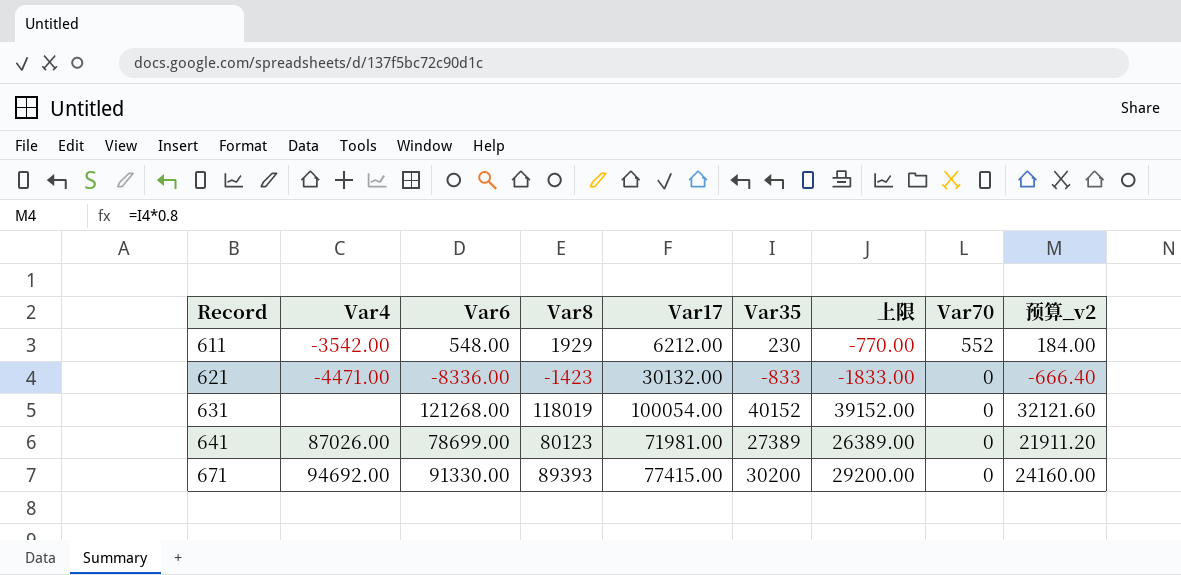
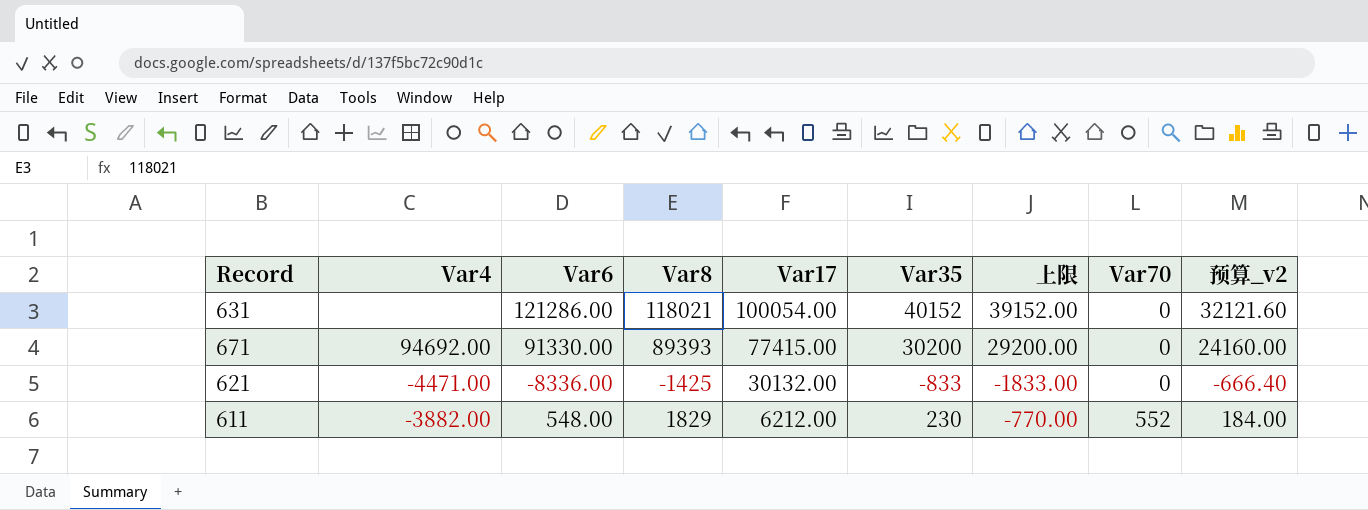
row order: Record ascending -> Var17 descending
row 641: 87026.00 | 78699.00 | 80123 | 71981.00 | 27389 | 26389.00 | 0 | 21911.20 -> none
631 | Var6: 121268.00 -> 121286.00
631 | Var8: 118019 -> 118021
621 | Var8: -1423 -> -1425
611 | Var4: -3542.00 -> -3882.00
611 | Var8: 1929 -> 1829

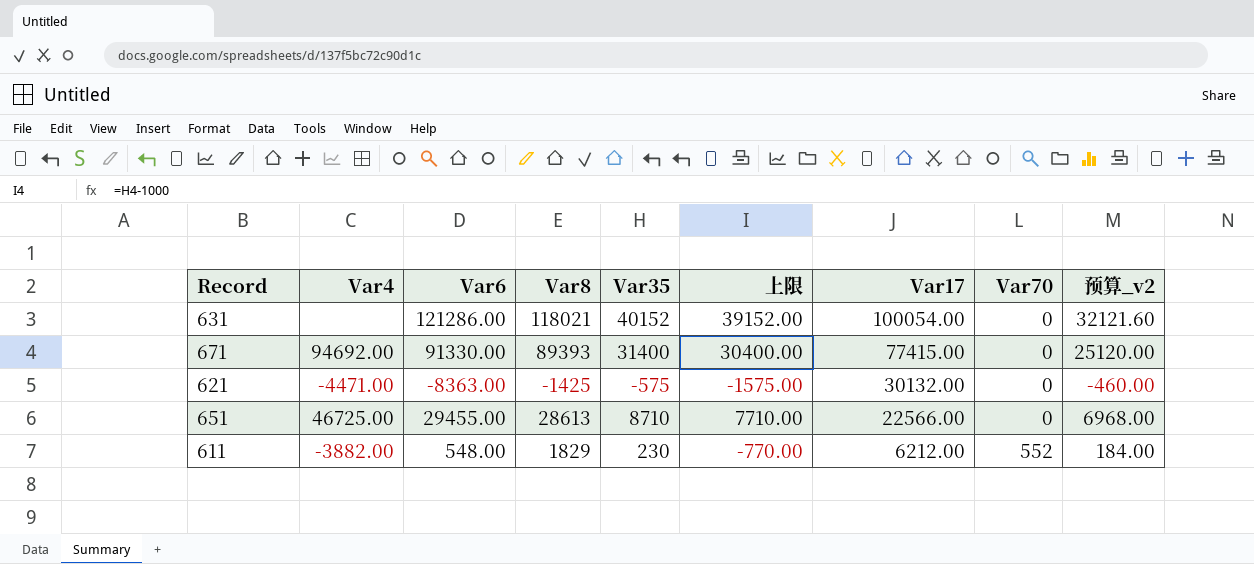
column Var17 | position: 5 -> 7
671 | Var35: 30200 -> 31400
671 | 上限: 29200.00 -> 30400.00
671 | 预算_v2: 24160.00 -> 25120.00
621 | Var6: -8336.00 -> -8363.00
621 | Var35: -833 -> -575
621 | 上限: -1833.00 -> -1575.00
621 | 预算_v2: -666.40 -> -460.00
row 651: none -> 46725.00 | 29455.00 | 28613 | 8710 | 7710.00 | 22566.00 | 0 | 6968.00

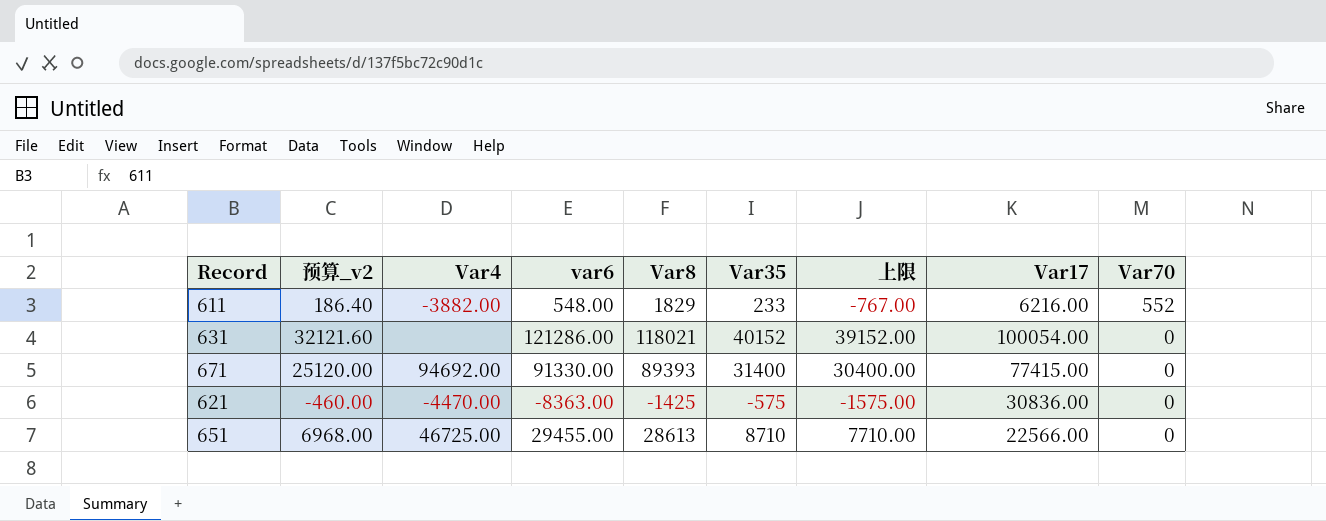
row order: Var17 descending -> Var70 descending
column 预算_v2 | position: 9 -> 2
column name: Var6 -> var6
611 | 预算_v2: 184.00 -> 186.40
611 | Var35: 230 -> 233
611 | 上限: -770.00 -> -767.00
611 | Var17: 6212.00 -> 6216.00
621 | Var4: -4471.00 -> -4470.00
621 | Var17: 30132.00 -> 30836.00

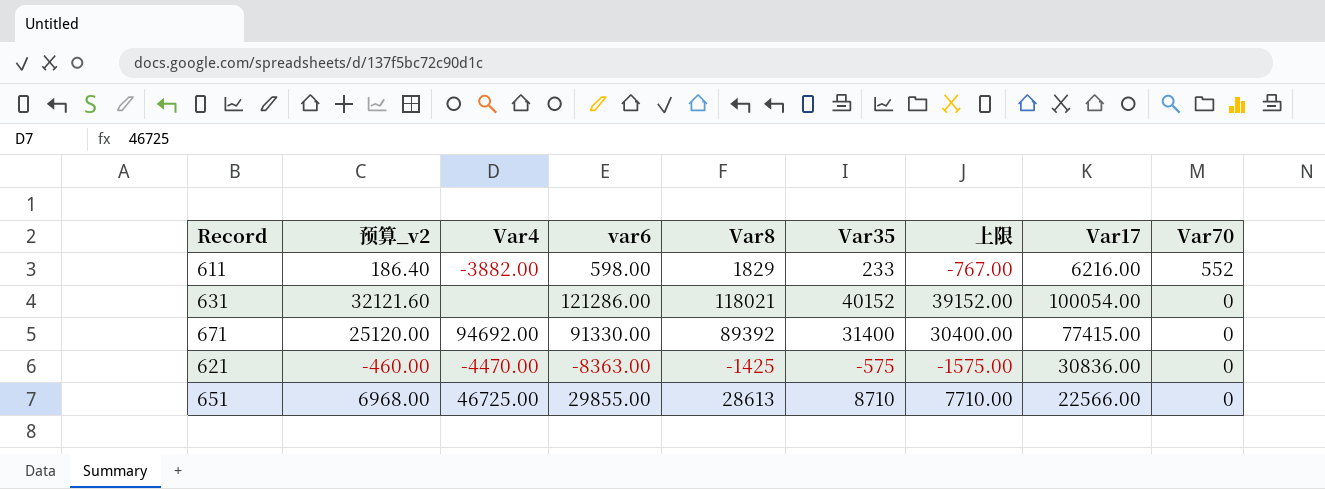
611 | var6: 548.00 -> 598.00
671 | Var8: 89393 -> 89392
651 | var6: 29455.00 -> 29855.00

